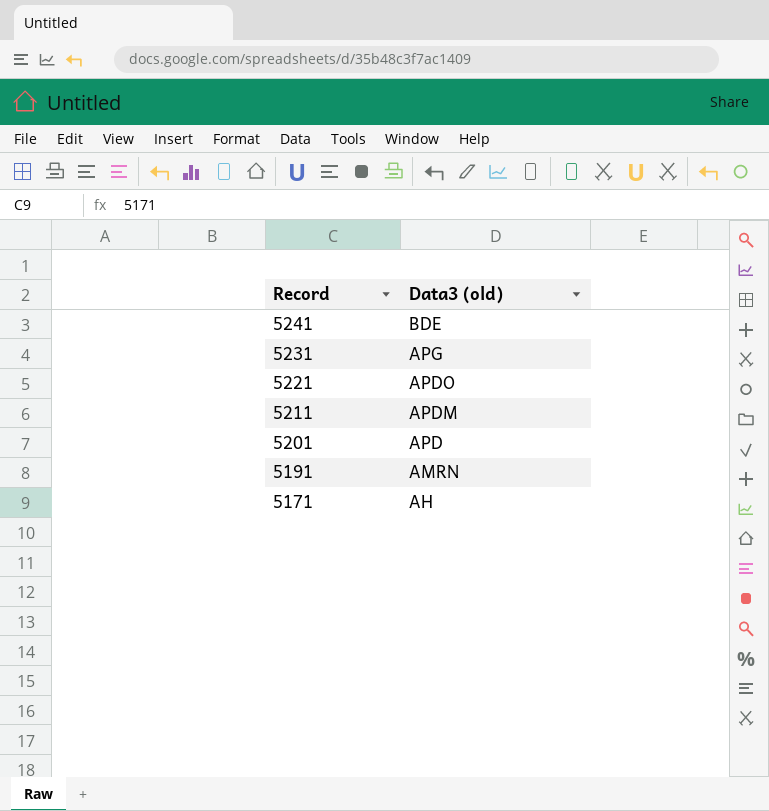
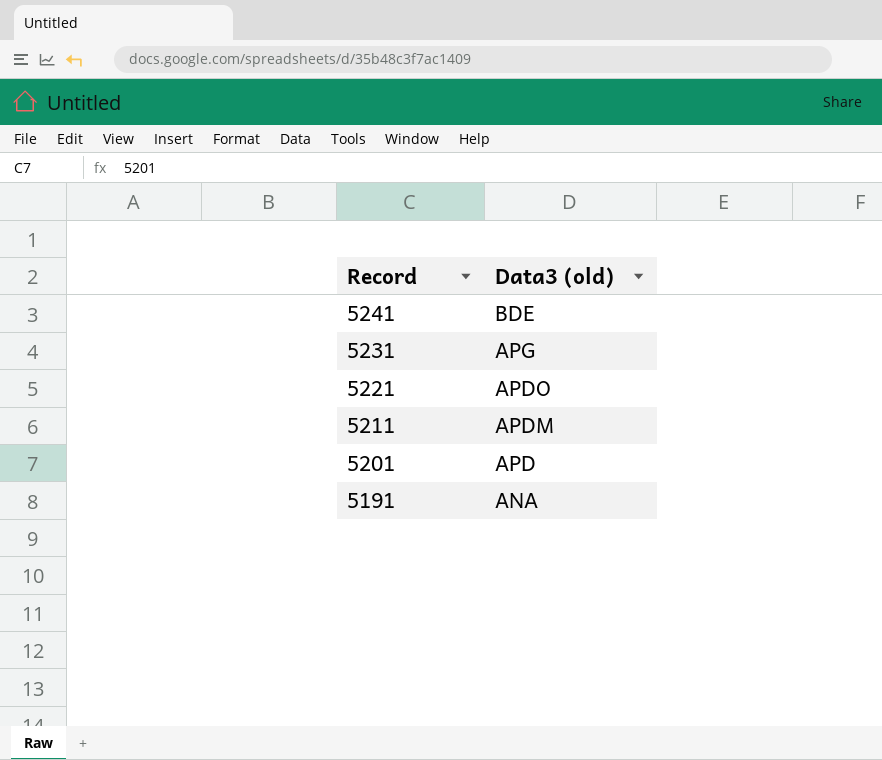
row 5171: AH -> none
5191 | Data3 (old): AMRN -> ANA

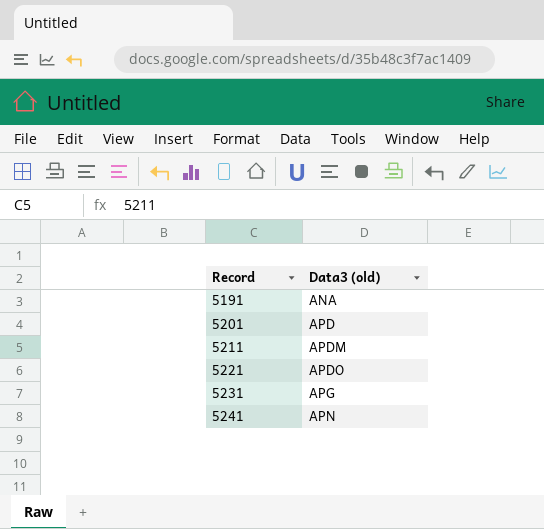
row order: Record descending -> Record ascending
5241 | Data3 (old): BDE -> APN

